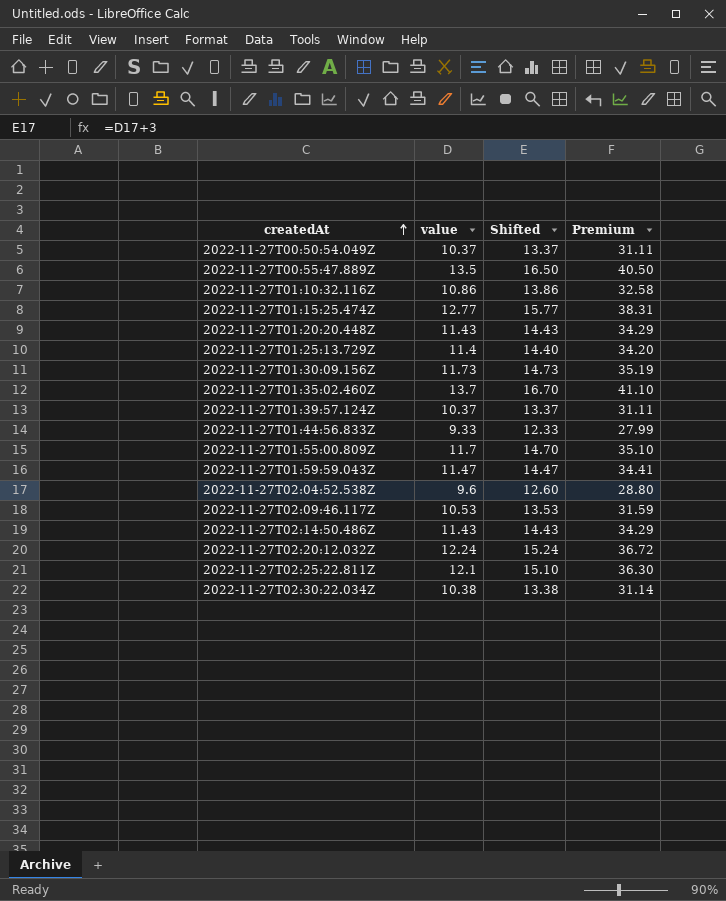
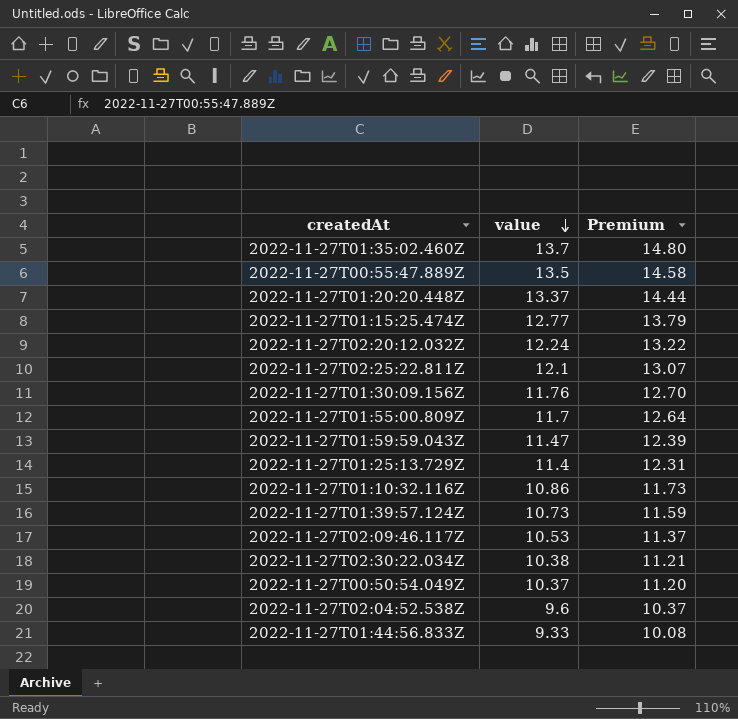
row order: createdAt ascending -> value descending
column Shifted | formula: [value] + 3 -> none
column Premium | formula: [value] * 3 -> [value] * 1.08
row 2022-11-27T02:14:50.486Z: 11.43 | 14.43 | 34.29 -> none
2022-11-27T01:20:20.448Z | value: 11.43 -> 13.37
2022-11-27T01:30:09.156Z | value: 11.73 -> 11.76
2022-11-27T01:39:57.124Z | value: 10.37 -> 10.73

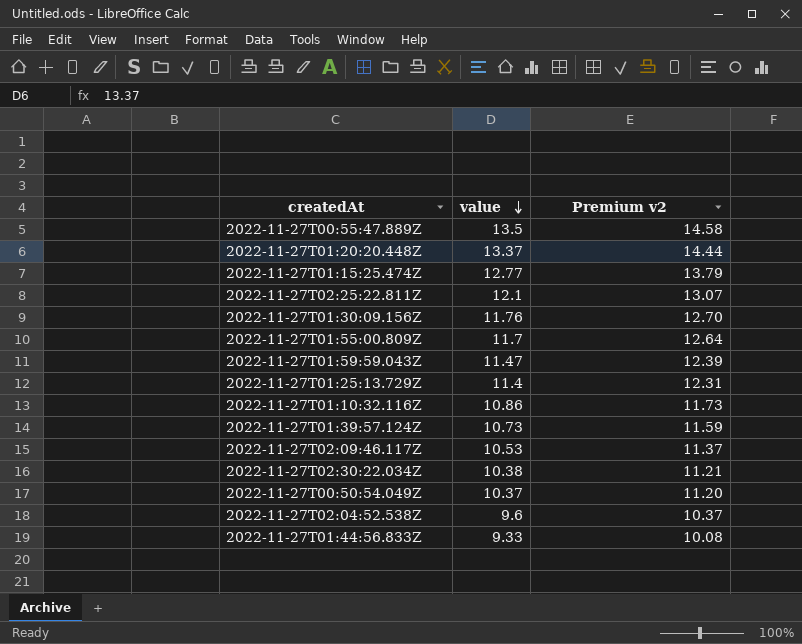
column name: Premium -> Premium v2
row 2022-11-27T01:35:02.460Z: 13.7 | 14.80 -> none
row 2022-11-27T02:20:12.032Z: 12.24 | 13.22 -> none

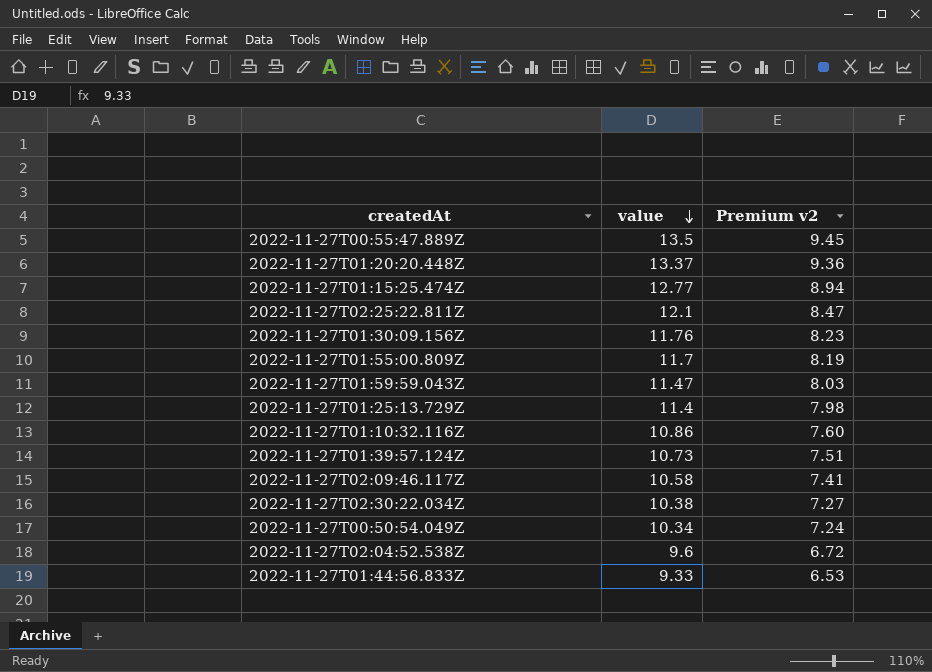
column Premium v2 | formula: [value] * 1.08 -> [value] * 0.7
2022-11-27T02:09:46.117Z | value: 10.53 -> 10.58
2022-11-27T00:50:54.049Z | value: 10.37 -> 10.34

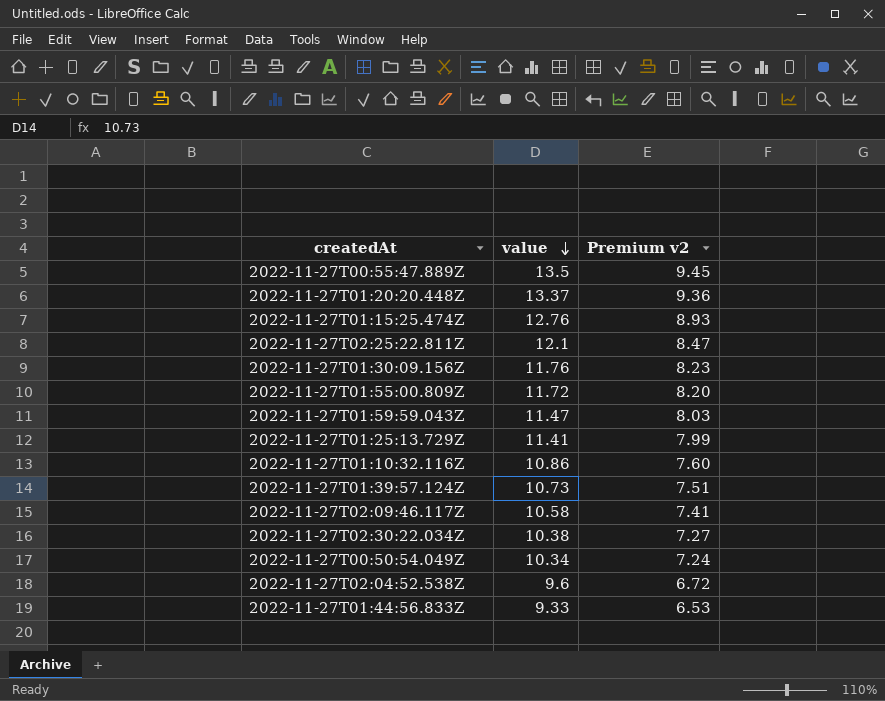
2022-11-27T01:15:25.474Z | value: 12.77 -> 12.76
2022-11-27T01:15:25.474Z | Premium v2: 8.94 -> 8.93
2022-11-27T01:55:00.809Z | value: 11.7 -> 11.72
2022-11-27T01:55:00.809Z | Premium v2: 8.19 -> 8.20
2022-11-27T01:25:13.729Z | value: 11.4 -> 11.41
2022-11-27T01:25:13.729Z | Premium v2: 7.98 -> 7.99

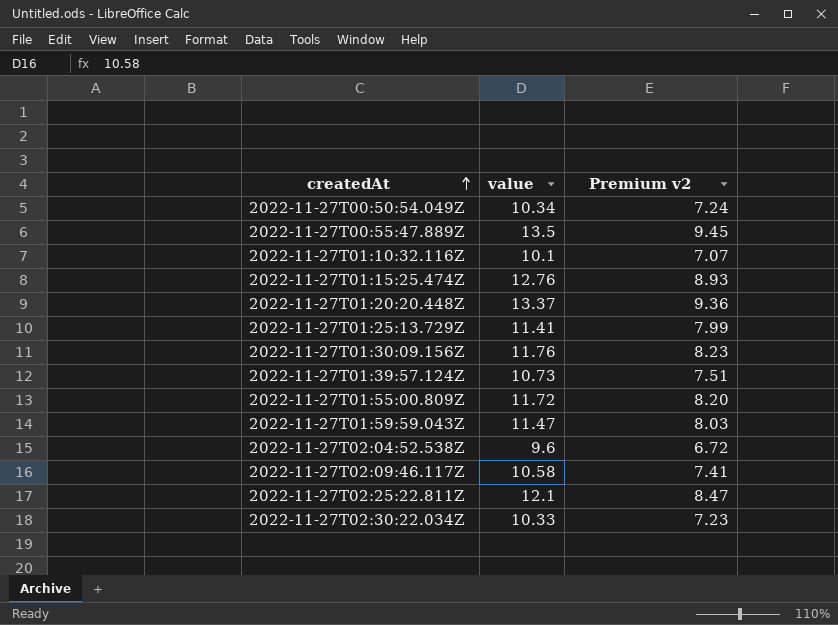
row order: value descending -> createdAt ascending
row 2022-11-27T01:44:56.833Z: 9.33 | 6.53 -> none
2022-11-27T01:10:32.116Z | value: 10.86 -> 10.1
2022-11-27T01:10:32.116Z | Premium v2: 7.60 -> 7.07
2022-11-27T02:30:22.034Z | value: 10.38 -> 10.33
2022-11-27T02:30:22.034Z | Premium v2: 7.27 -> 7.23

